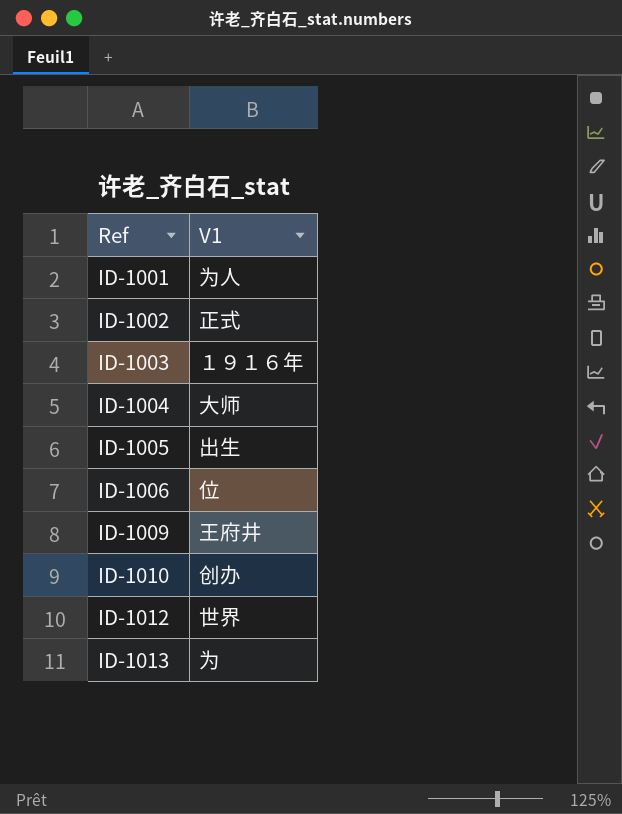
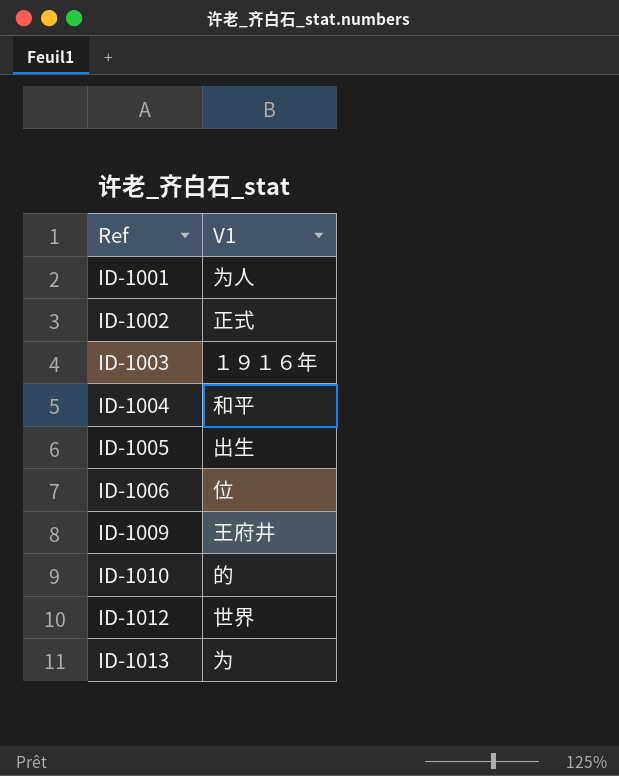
ID-1004 | V1: 大师 -> 和平
ID-1010 | V1: 创办 -> 的

